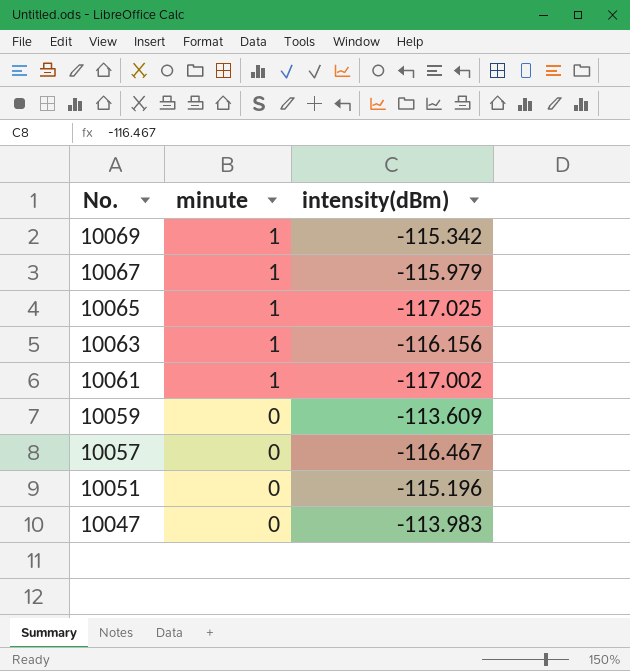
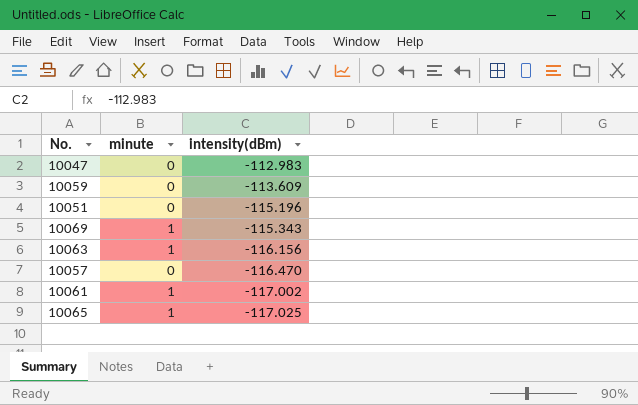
row order: No. descending -> intensity(dBm) descending
row 10067: 1 | -115.979 -> none
10047 | intensity(dBm): -113.983 -> -112.983
10069 | intensity(dBm): -115.342 -> -115.343
10057 | intensity(dBm): -116.467 -> -116.470

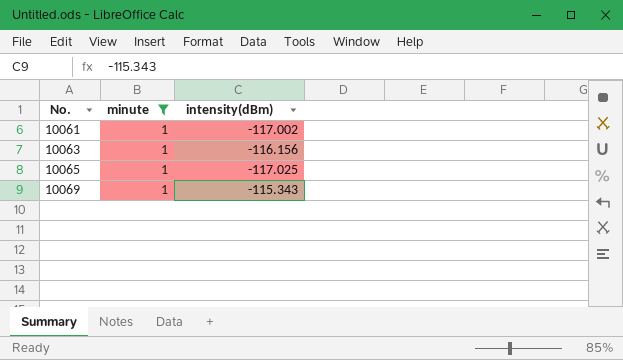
filter: none -> minute = 1
row order: intensity(dBm) descending -> No. ascending

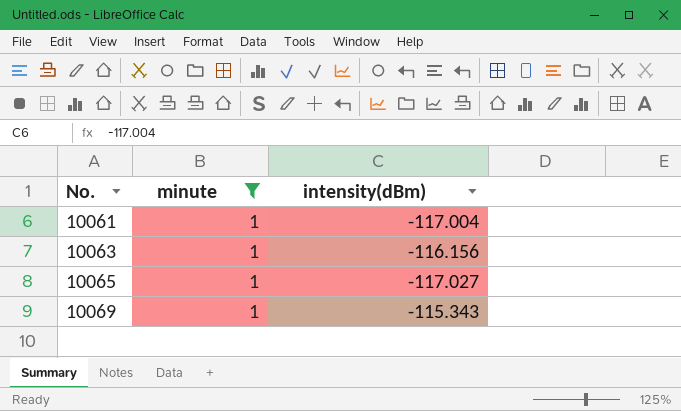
10061 | intensity(dBm): -117.002 -> -117.004
10065 | intensity(dBm): -117.025 -> -117.027

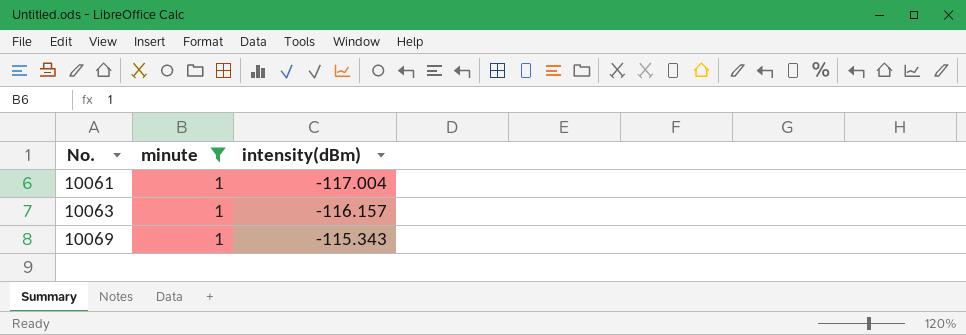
row 10065: 1 | -117.027 -> none
10063 | intensity(dBm): -116.156 -> -116.157

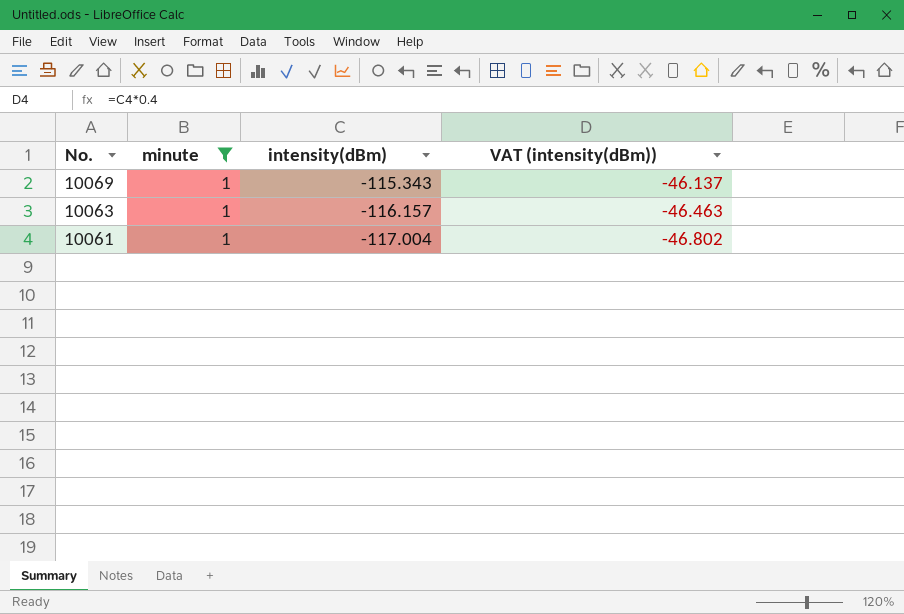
row order: No. ascending -> No. descending
column VAT (intensity(dBm)) | formula: none -> [intensity(dBm)] * 0.4

